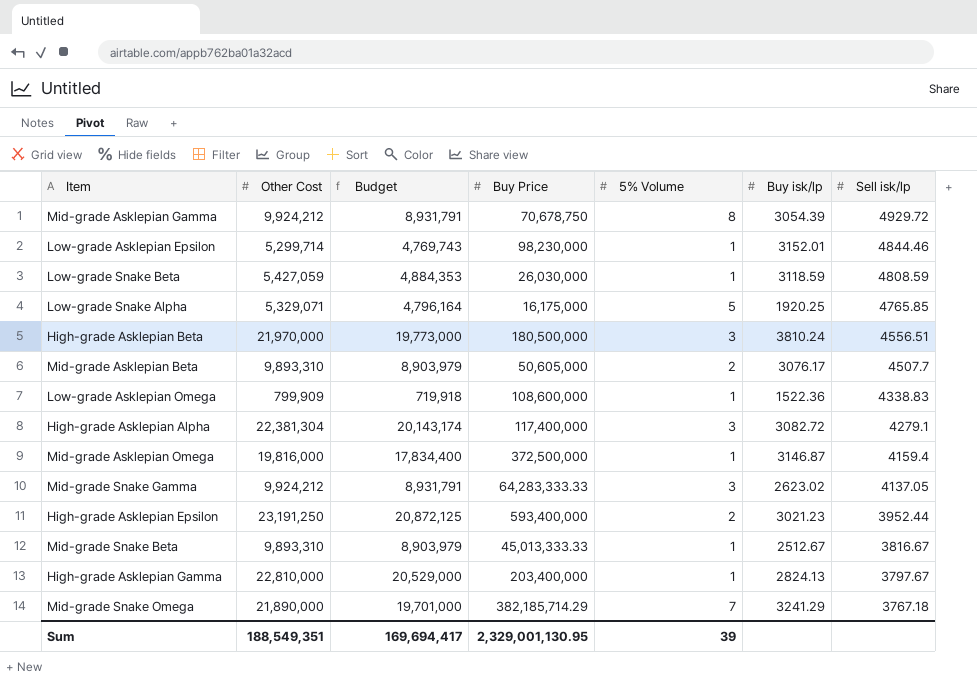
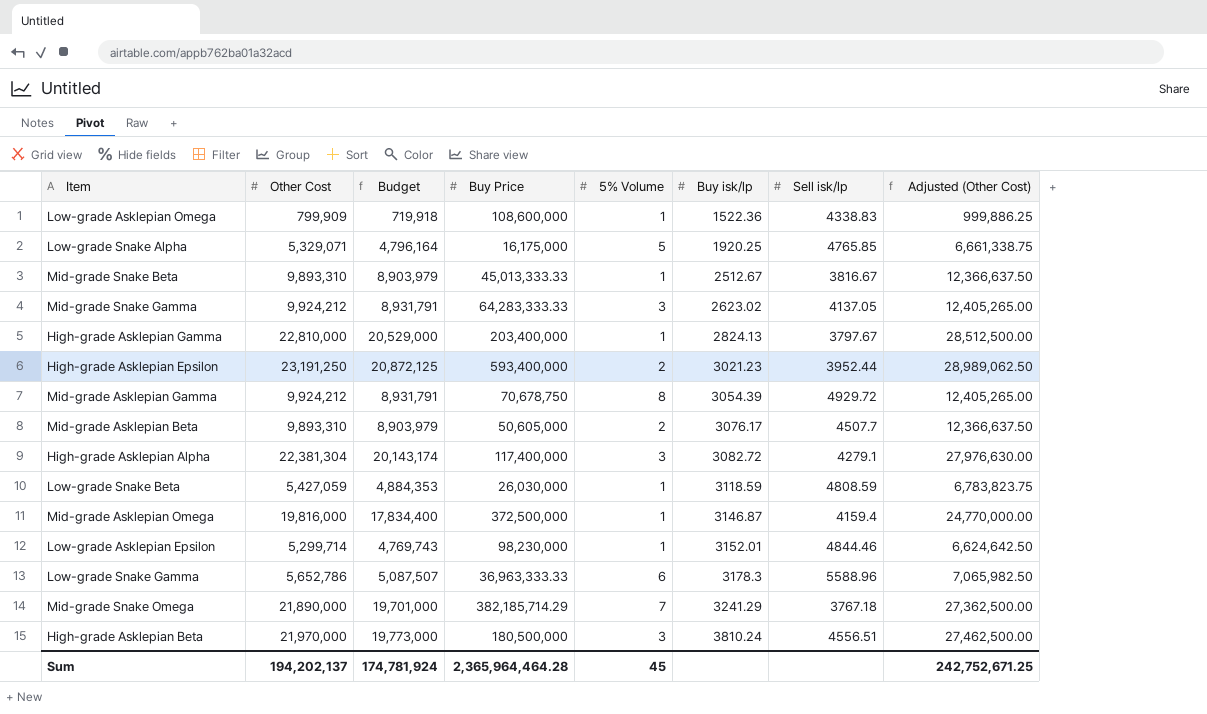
row order: Sell isk/lp descending -> Buy isk/lp ascending
column Adjusted (Other Cost) | formula: none -> [Other Cost] * 1.25
row Low-grade Snake Gamma: none -> 5,652,786 | 5,087,507 | 36,963,333.33 | 6 | 3178.3 | 5588.96 | 7,065,982.50
Sum | Other Cost: 188,549,351 -> 194,202,137
Sum | Budget: 169,694,417 -> 174,781,924
Sum | Buy Price: 2,329,001,130.95 -> 2,365,964,464.28
Sum | 5% Volume: 39 -> 45

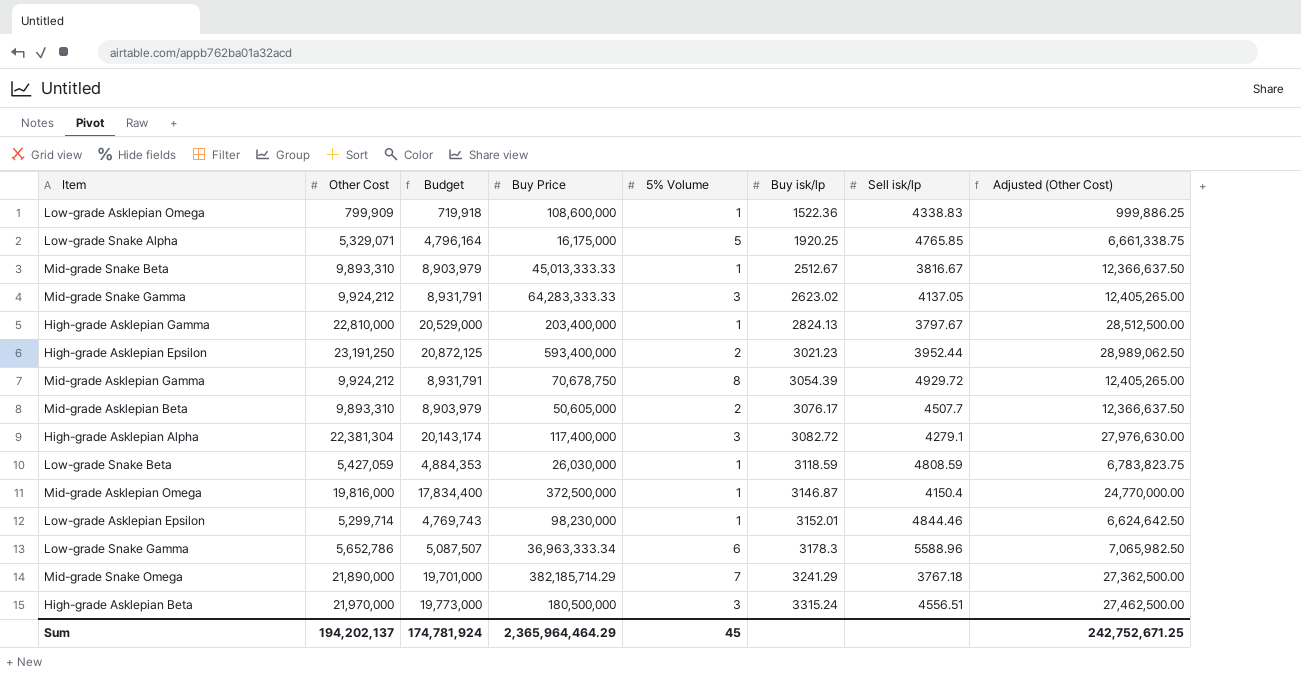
Mid-grade Asklepian Omega | Sell isk/lp: 4159.4 -> 4150.4
Low-grade Snake Gamma | Buy Price: 36,963,333.33 -> 36,963,333.34
High-grade Asklepian Beta | Buy isk/lp: 3810.24 -> 3315.24
Sum | Buy Price: 2,365,964,464.28 -> 2,365,964,464.29

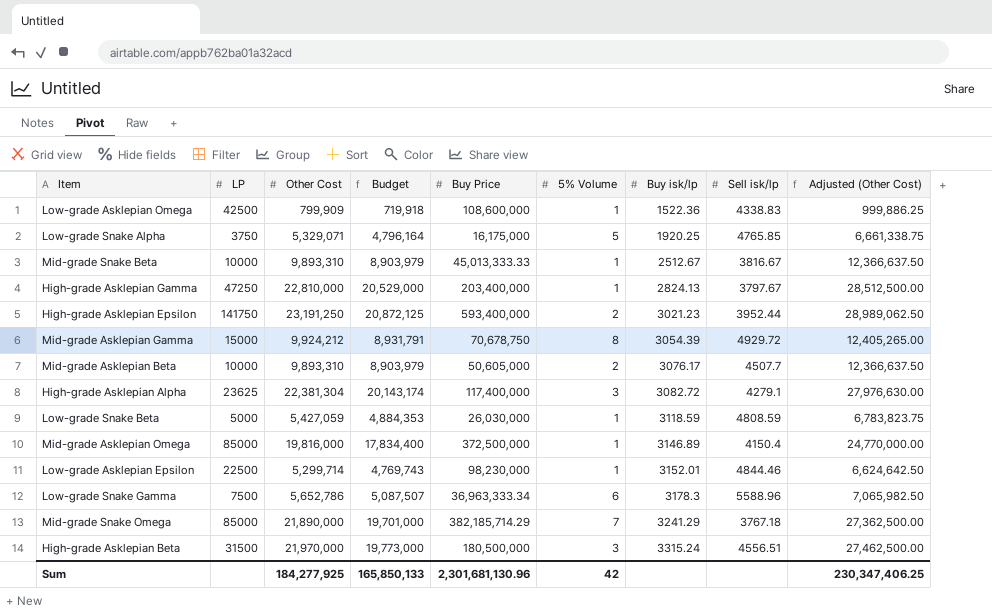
column LP | position: none -> 2
row Mid-grade Snake Gamma: 9,924,212 | 8,931,791 | 64,283,333.33 | 3 | 2623.02 | 4137.05 | 12,405,265.00 -> none
Mid-grade Asklepian Omega | Buy isk/lp: 3146.87 -> 3146.89
Sum | Other Cost: 194,202,137 -> 184,277,925
Sum | Budget: 174,781,924 -> 165,850,133
Sum | Buy Price: 2,365,964,464.29 -> 2,301,681,130.96
Sum | 5% Volume: 45 -> 42
Sum | Adjusted (Other Cost): 242,752,671.25 -> 230,347,406.25

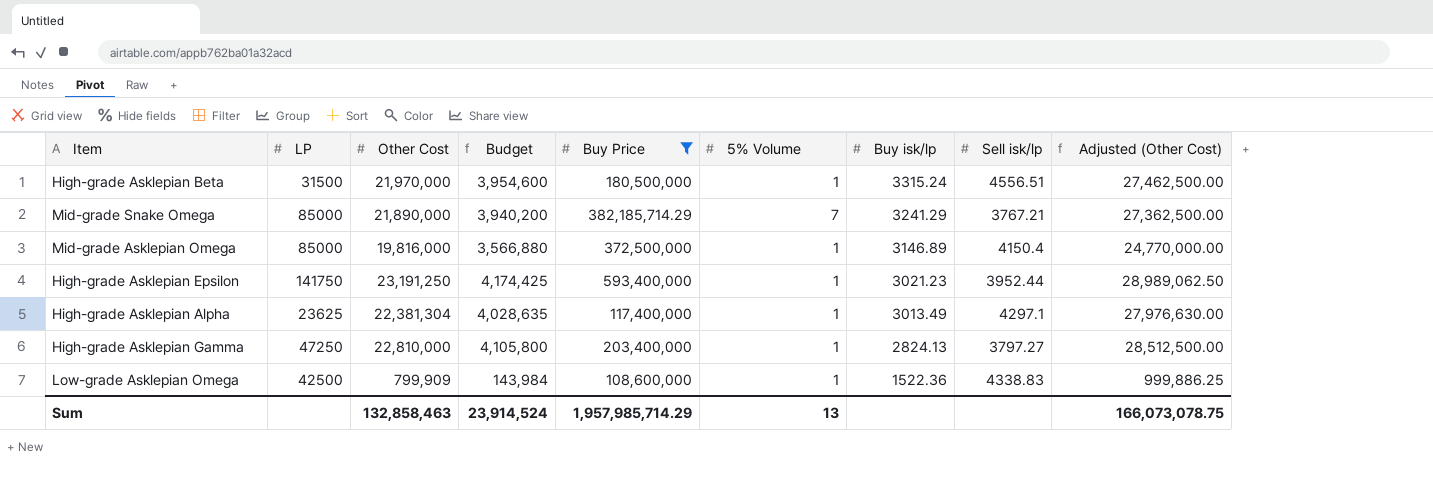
filter: none -> Buy Price >= 108,600,000
row order: Buy isk/lp ascending -> Buy isk/lp descending
column Budget | formula: [Other Cost] * 0.9 -> [Other Cost] * 0.18
High-grade Asklepian Beta | 5% Volume: 3 -> 1
Mid-grade Snake Omega | Sell isk/lp: 3767.18 -> 3767.21
High-grade Asklepian Epsilon | 5% Volume: 2 -> 1
High-grade Asklepian Alpha | 5% Volume: 3 -> 1
High-grade Asklepian Alpha | Buy isk/lp: 3082.72 -> 3013.49
High-grade Asklepian Alpha | Sell isk/lp: 4279.1 -> 4297.1
High-grade Asklepian Gamma | Sell isk/lp: 3797.67 -> 3797.27
Sum | Other Cost: 184,277,925 -> 132,858,463
Sum | Budget: 165,850,133 -> 23,914,524
Sum | Buy Price: 2,301,681,130.96 -> 1,957,985,714.29
Sum | 5% Volume: 42 -> 13
Sum | Adjusted (Other Cost): 230,347,406.25 -> 166,073,078.75

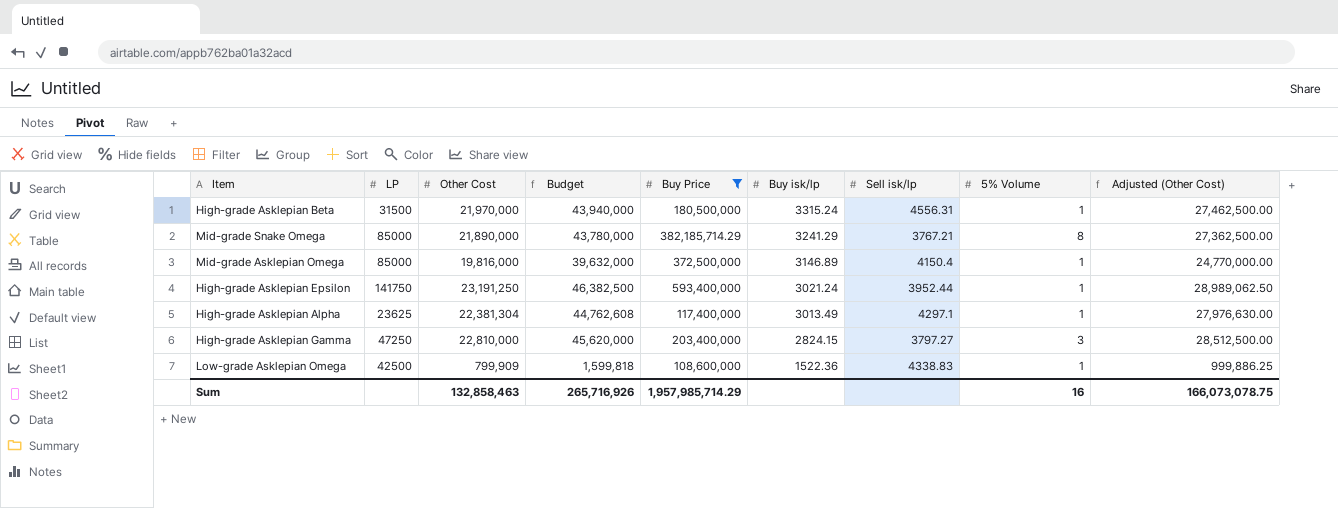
column Budget | formula: [Other Cost] * 0.18 -> [Other Cost] * 2
column 5% Volume | position: 6 -> 8
High-grade Asklepian Beta | Sell isk/lp: 4556.51 -> 4556.31
Mid-grade Snake Omega | 5% Volume: 7 -> 8
High-grade Asklepian Epsilon | Buy isk/lp: 3021.23 -> 3021.24
High-grade Asklepian Gamma | Buy isk/lp: 2824.13 -> 2824.15
High-grade Asklepian Gamma | 5% Volume: 1 -> 3
Sum | Budget: 23,914,524 -> 265,716,926
Sum | 5% Volume: 13 -> 16

